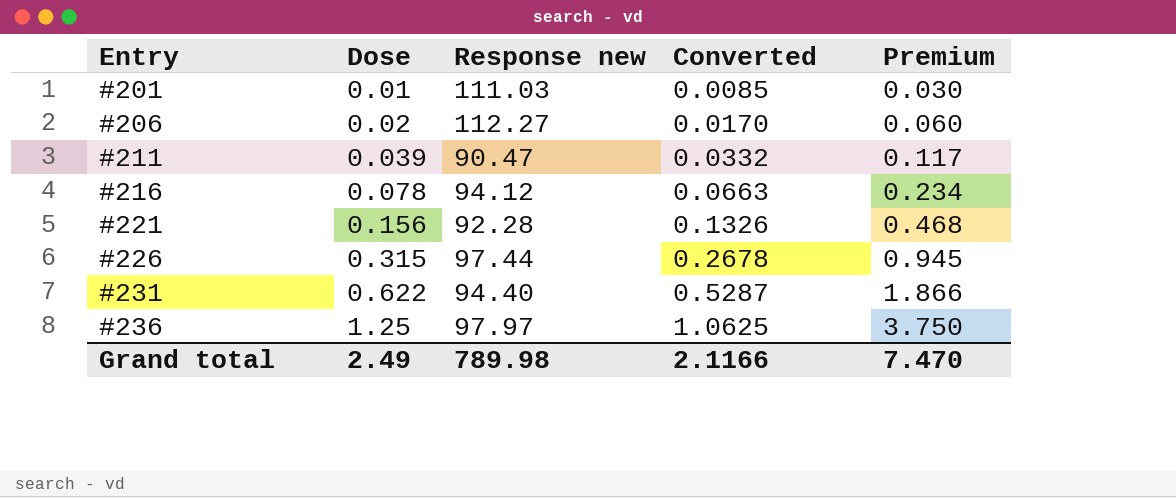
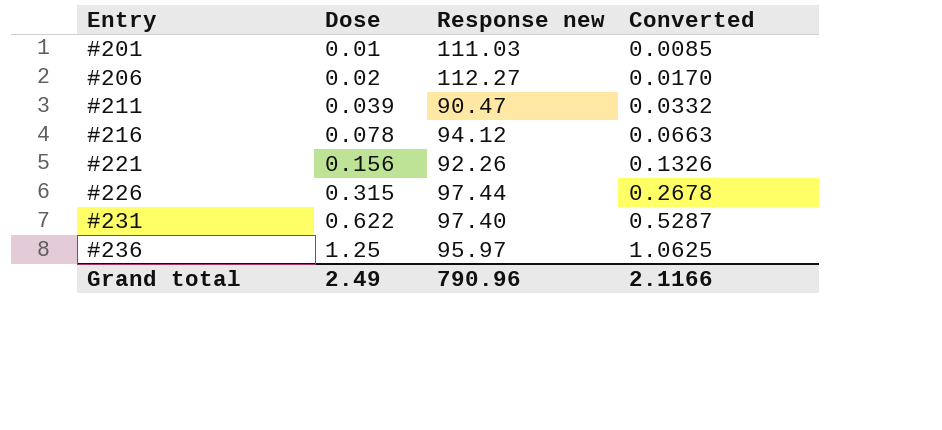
column Premium | formula: [Dose] * 3 -> none
#221 | Response new: 92.28 -> 92.26
#231 | Response new: 94.40 -> 97.40
#236 | Response new: 97.97 -> 95.97
Grand total | Response new: 789.98 -> 790.96

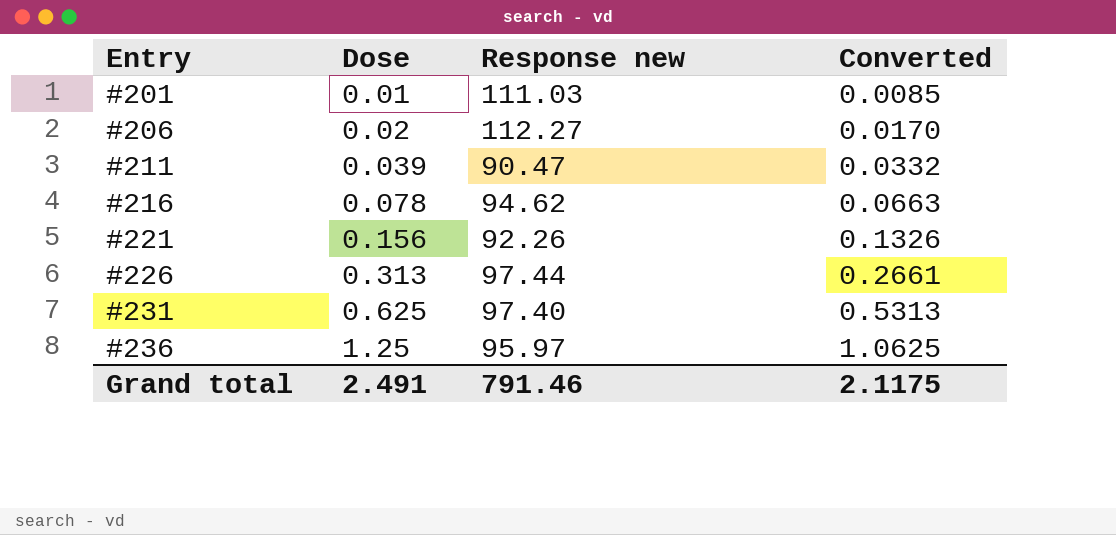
#216 | Response new: 94.12 -> 94.62
#226 | Dose: 0.315 -> 0.313
#226 | Converted: 0.2678 -> 0.2661
#231 | Dose: 0.622 -> 0.625
#231 | Converted: 0.5287 -> 0.5313
Grand total | Dose: 2.49 -> 2.491
Grand total | Response new: 790.96 -> 791.46
Grand total | Converted: 2.1166 -> 2.1175

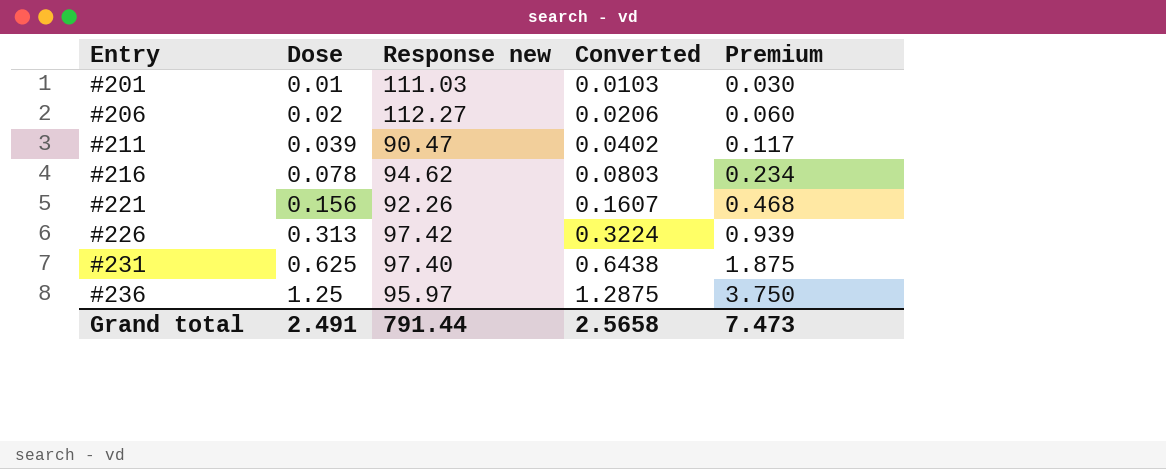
column Converted | formula: [Dose] * 0.85 -> [Dose] * 1.03
column Premium | formula: none -> [Dose] * 3
#226 | Response new: 97.44 -> 97.42
Grand total | Response new: 791.46 -> 791.44
Grand total | Converted: 2.1175 -> 2.5658

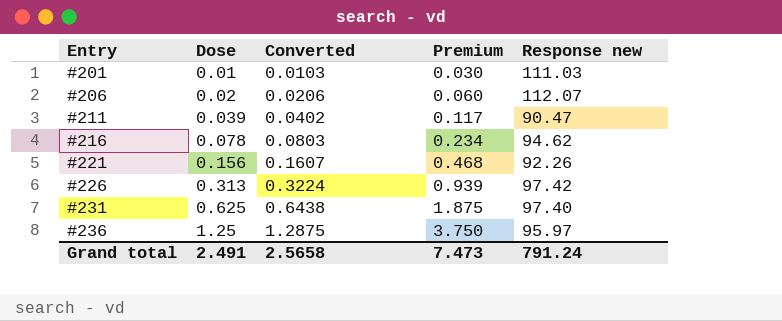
column Response new | position: 3 -> 5
#206 | Response new: 112.27 -> 112.07
Grand total | Response new: 791.44 -> 791.24

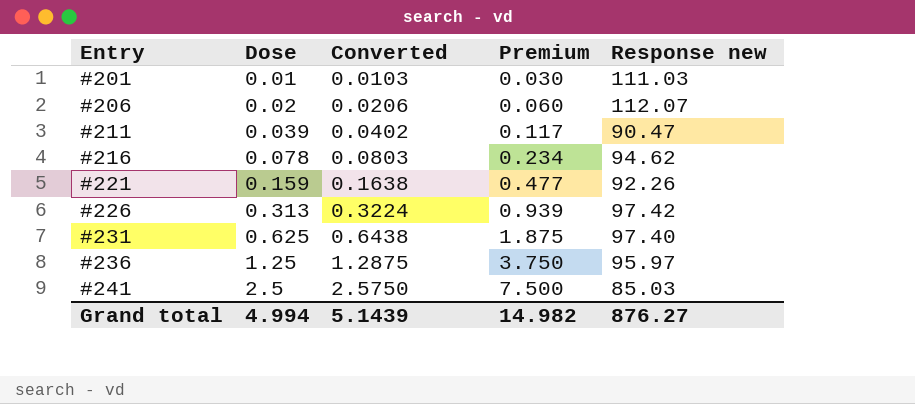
#221 | Dose: 0.156 -> 0.159
#221 | Converted: 0.1607 -> 0.1638
#221 | Premium: 0.468 -> 0.477
row #241: none -> 2.5 | 2.5750 | 7.500 | 85.03
Grand total | Dose: 2.491 -> 4.994
Grand total | Converted: 2.5658 -> 5.1439
Grand total | Premium: 7.473 -> 14.982
Grand total | Response new: 791.24 -> 876.27

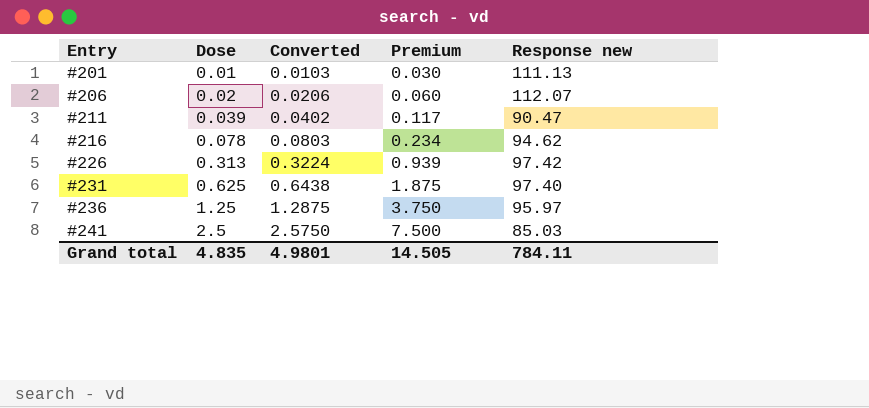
row #221: 0.159 | 0.1638 | 0.477 | 92.26 -> none
#201 | Response new: 111.03 -> 111.13
Grand total | Dose: 4.994 -> 4.835
Grand total | Converted: 5.1439 -> 4.9801
Grand total | Premium: 14.982 -> 14.505
Grand total | Response new: 876.27 -> 784.11

